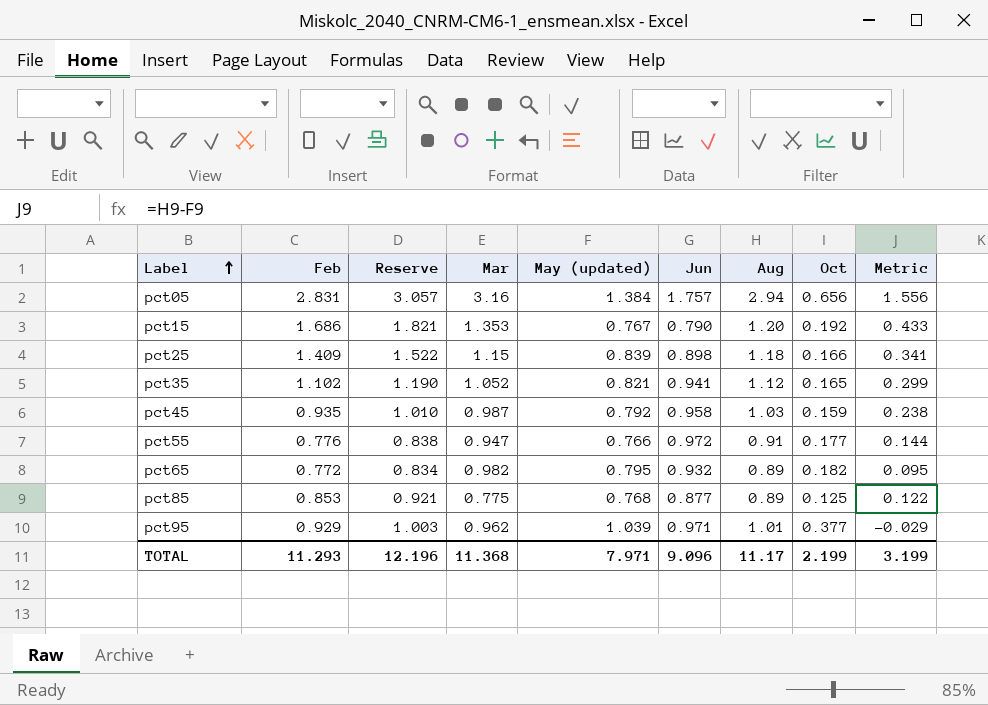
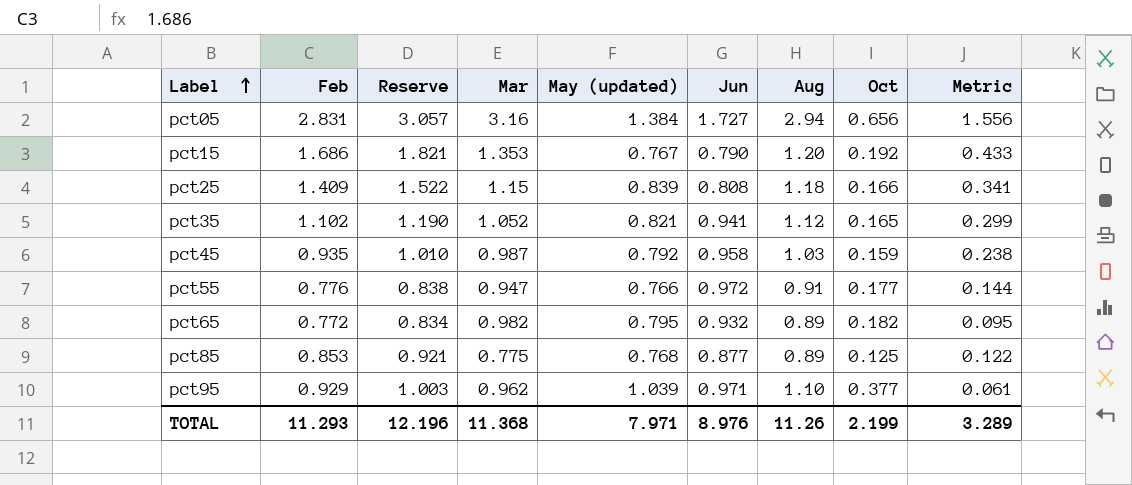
pct05 | Jun: 1.757 -> 1.727
pct25 | Jun: 0.898 -> 0.808
pct95 | Aug: 1.01 -> 1.10
pct95 | Metric: -0.029 -> 0.061
TOTAL | Jun: 9.096 -> 8.976
TOTAL | Aug: 11.17 -> 11.26
TOTAL | Metric: 3.199 -> 3.289

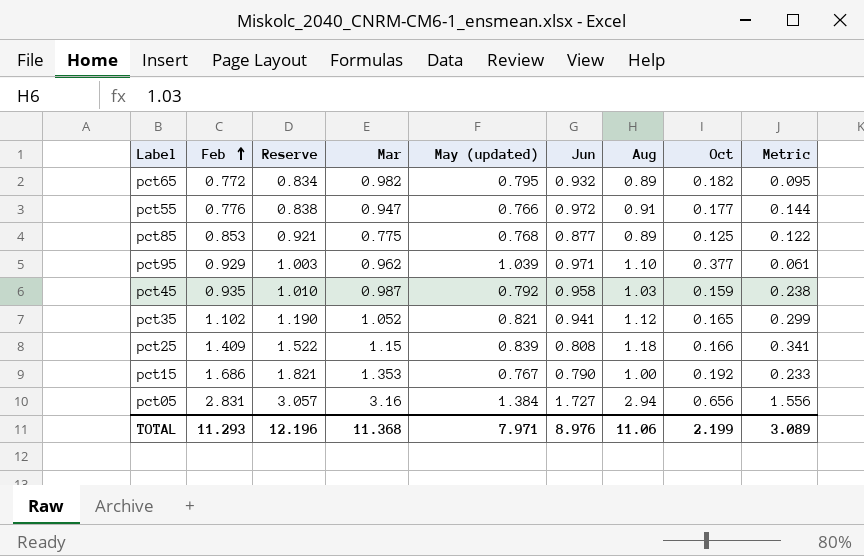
row order: Label ascending -> Feb ascending
pct15 | Aug: 1.20 -> 1.00
pct15 | Metric: 0.433 -> 0.233
TOTAL | Aug: 11.26 -> 11.06
TOTAL | Metric: 3.289 -> 3.089

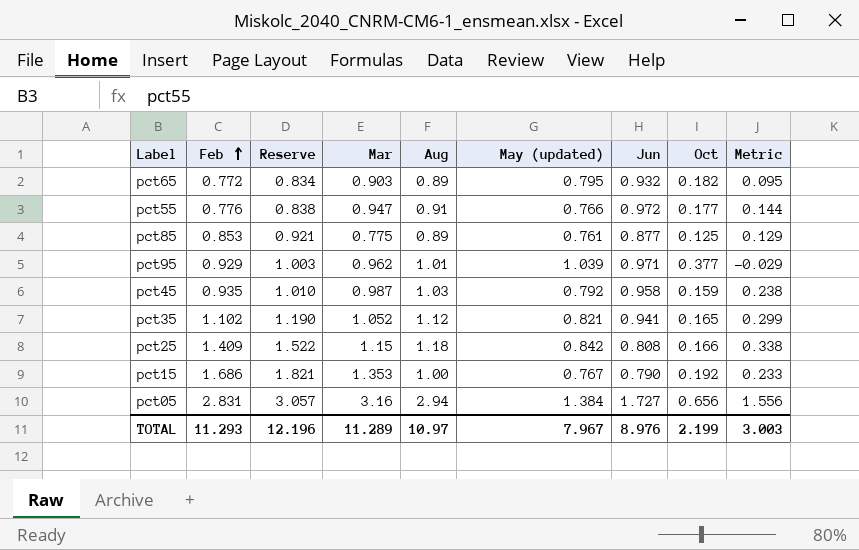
column Aug | position: 7 -> 5
pct65 | Mar: 0.982 -> 0.903
pct85 | May (updated): 0.768 -> 0.761
pct85 | Metric: 0.122 -> 0.129
pct95 | Aug: 1.10 -> 1.01
pct95 | Metric: 0.061 -> -0.029
pct25 | May (updated): 0.839 -> 0.842
pct25 | Metric: 0.341 -> 0.338
TOTAL | Mar: 11.368 -> 11.289
TOTAL | Aug: 11.06 -> 10.97
TOTAL | May (updated): 7.971 -> 7.967
TOTAL | Metric: 3.089 -> 3.003

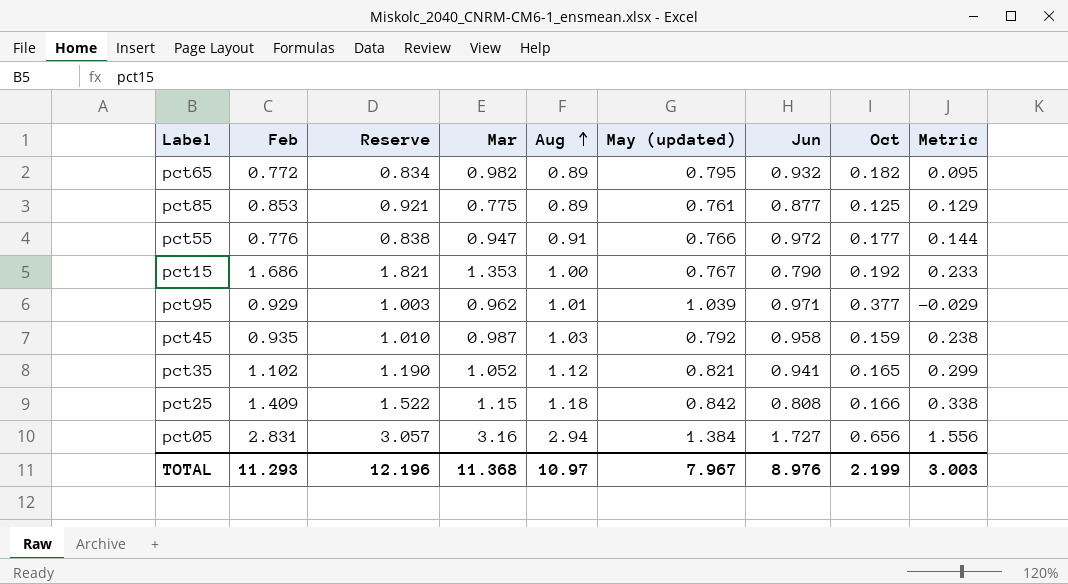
row order: Feb ascending -> Aug ascending
pct65 | Mar: 0.903 -> 0.982
TOTAL | Mar: 11.289 -> 11.368

